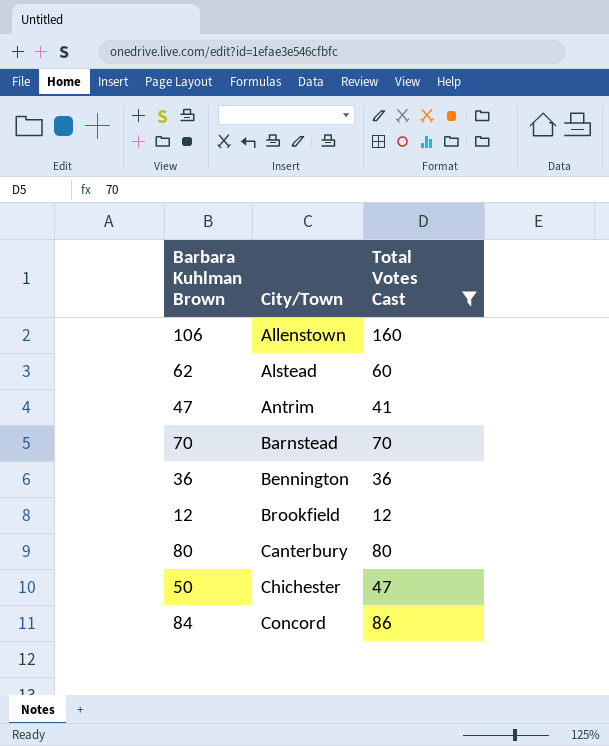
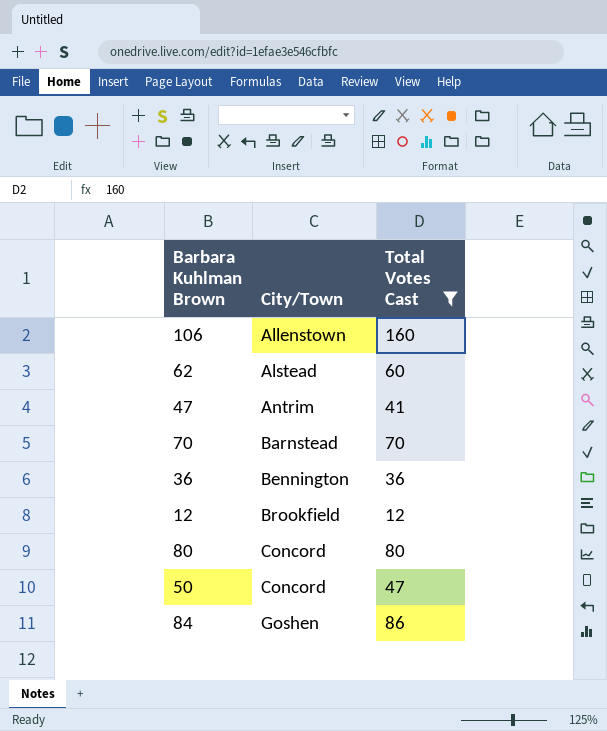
80 | City/Town: Canterbury -> Concord
50 | City/Town: Chichester -> Concord
84 | City/Town: Concord -> Goshen

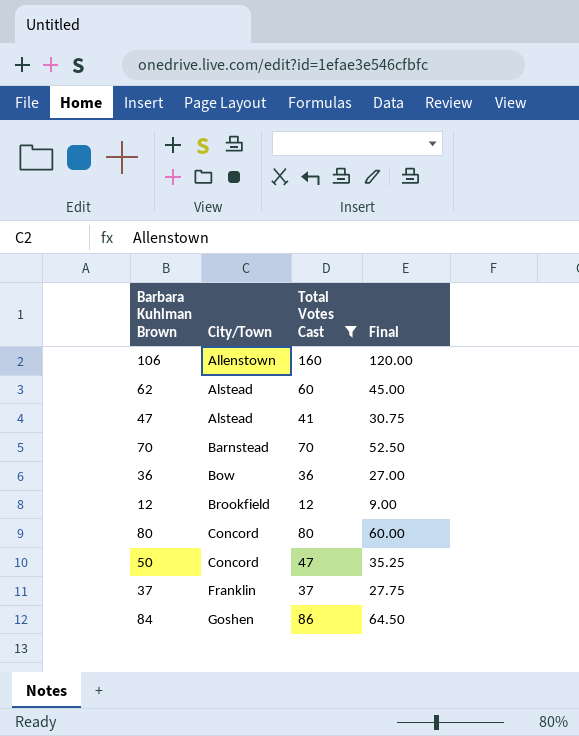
column Final | formula: none -> [Total Votes Cast] * 0.75
47 | City/Town: Antrim -> Alstead
36 | City/Town: Bennington -> Bow
row 37: none -> Franklin | 37 | 27.75

